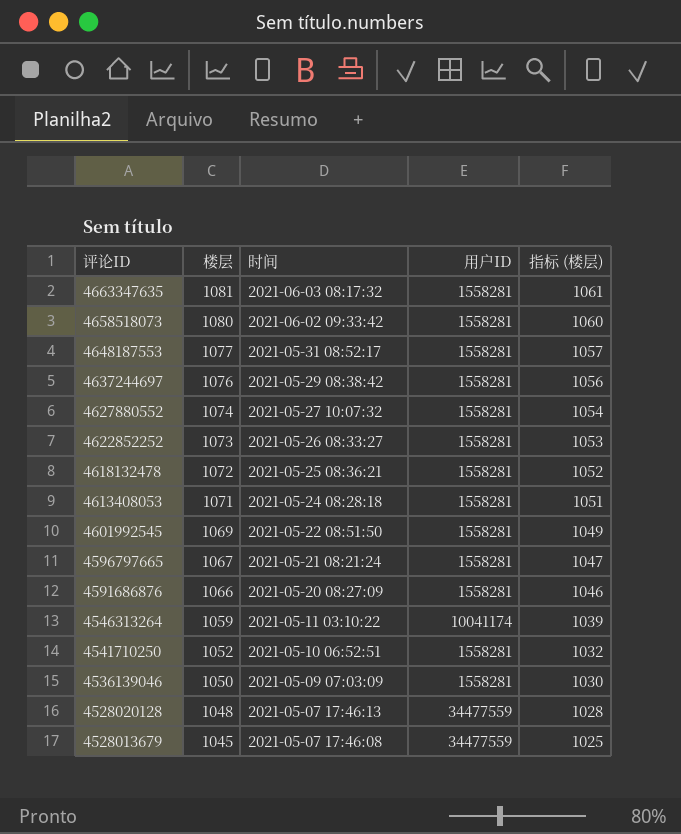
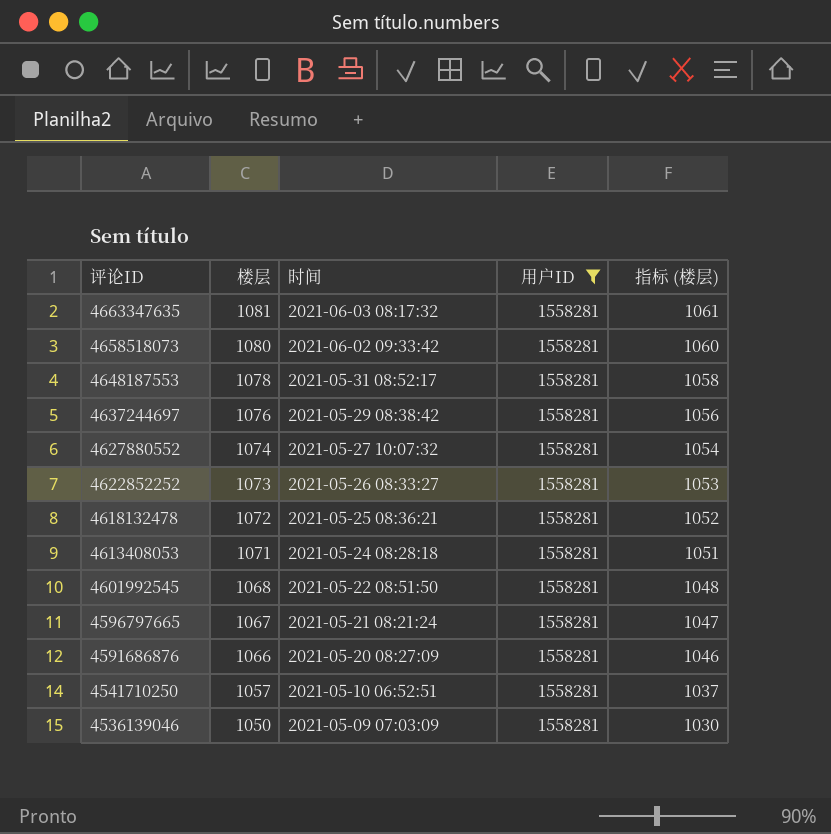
filter: none -> 用户ID = 1558281
4648187553 | 楼层: 1077 -> 1078
4648187553 | 指标 (楼层): 1057 -> 1058
4601992545 | 楼层: 1069 -> 1068
4601992545 | 指标 (楼层): 1049 -> 1048
4541710250 | 楼层: 1052 -> 1057
4541710250 | 指标 (楼层): 1032 -> 1037

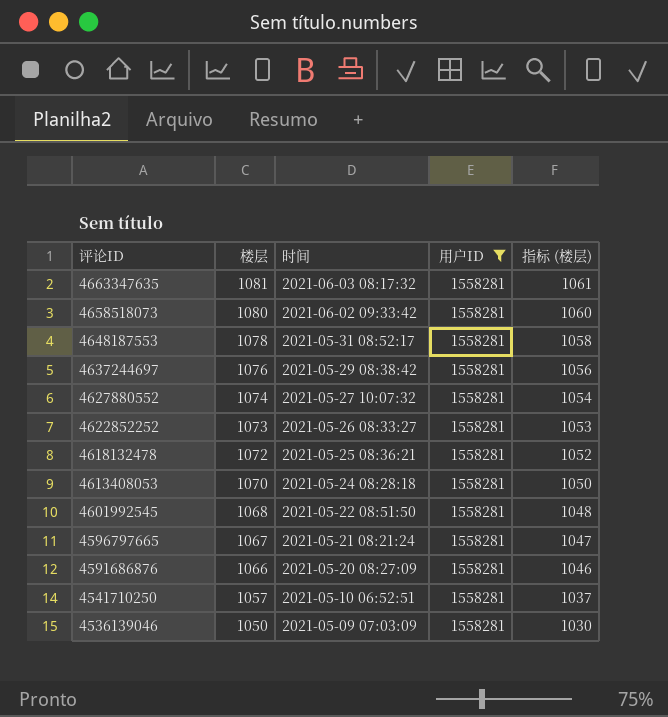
4613408053 | 楼层: 1071 -> 1070
4613408053 | 指标 (楼层): 1051 -> 1050

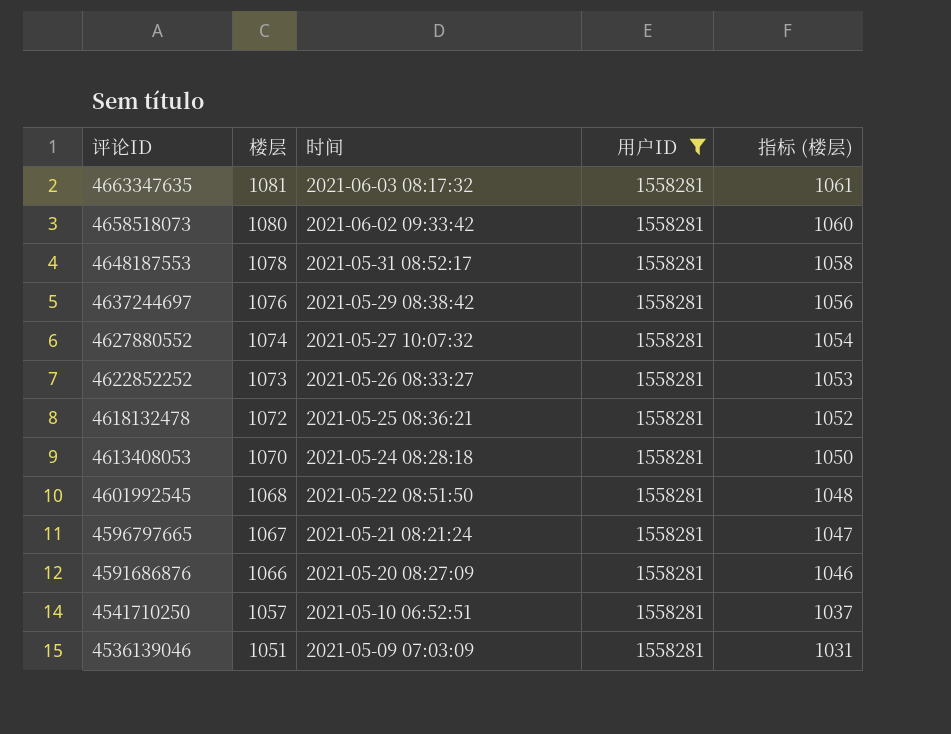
4536139046 | 楼层: 1050 -> 1051
4536139046 | 指标 (楼层): 1030 -> 1031

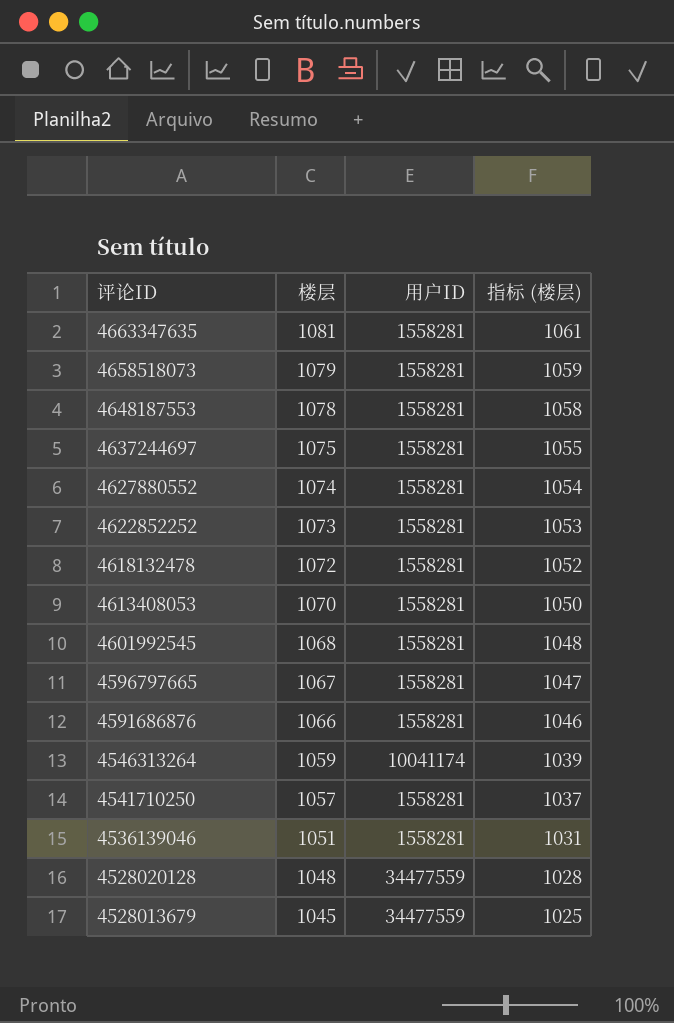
filter: 用户ID = 1558281 -> none
column 时间 | position: 3 -> none
4658518073 | 楼层: 1080 -> 1079
4658518073 | 指标 (楼层): 1060 -> 1059
4637244697 | 楼层: 1076 -> 1075
4637244697 | 指标 (楼层): 1056 -> 1055

